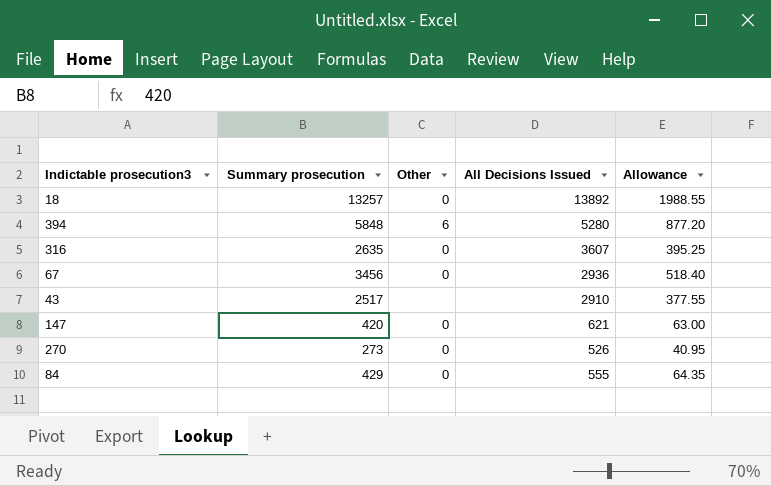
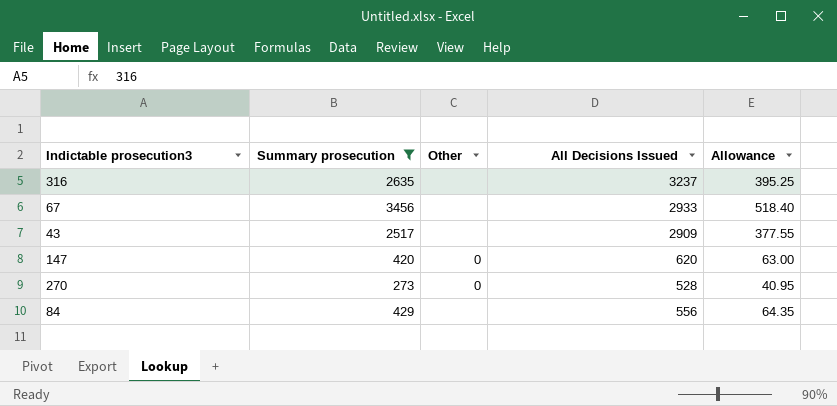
filter: none -> Summary prosecution <= 3456
316 | Other: 0 -> none
316 | All Decisions Issued: 3607 -> 3237
67 | Other: 0 -> none
67 | All Decisions Issued: 2936 -> 2933
43 | All Decisions Issued: 2910 -> 2909
147 | All Decisions Issued: 621 -> 620
270 | All Decisions Issued: 526 -> 528
84 | Other: 0 -> none
84 | All Decisions Issued: 555 -> 556

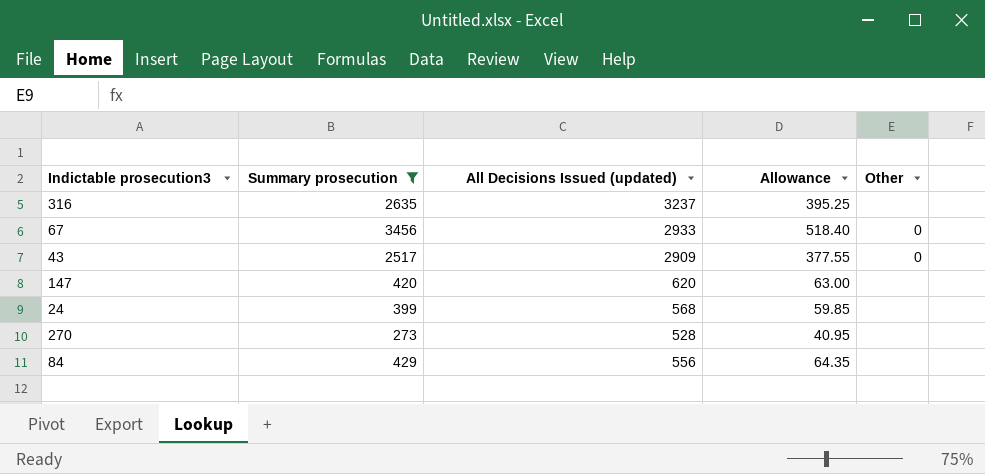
column name: All Decisions Issued -> All Decisions Issued (updated)
column Other | position: 3 -> 5
67 | Other: none -> 0
43 | Other: none -> 0
147 | Other: 0 -> none
row 24: none -> 399 | 568 | 59.85 | none
270 | Other: 0 -> none

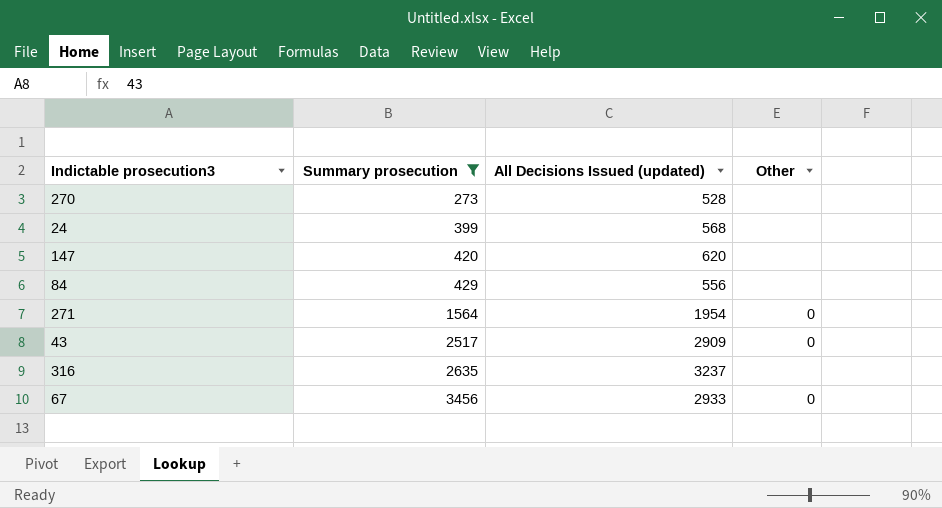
row order: none -> Summary prosecution ascending
column Allowance | formula: [Summary prosecution] * 0.15 -> none
row 271: none -> 1564 | 1954 | 0

